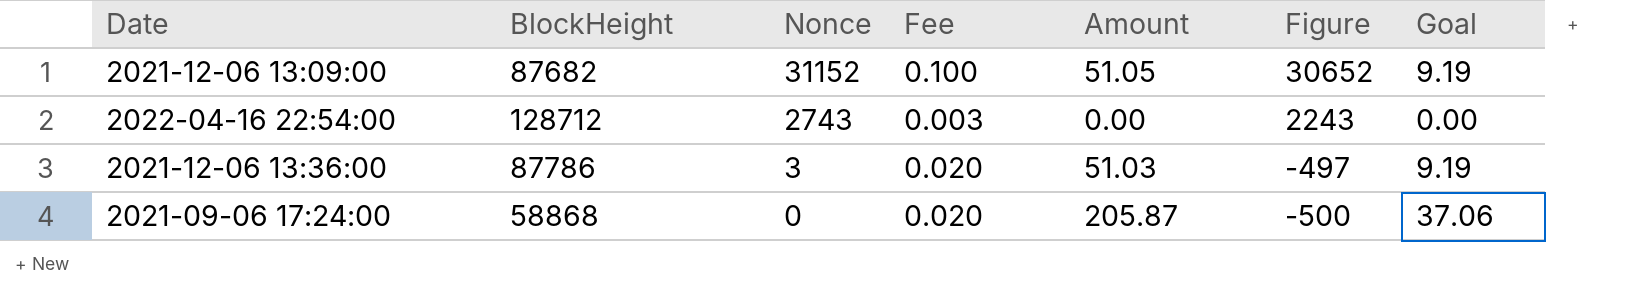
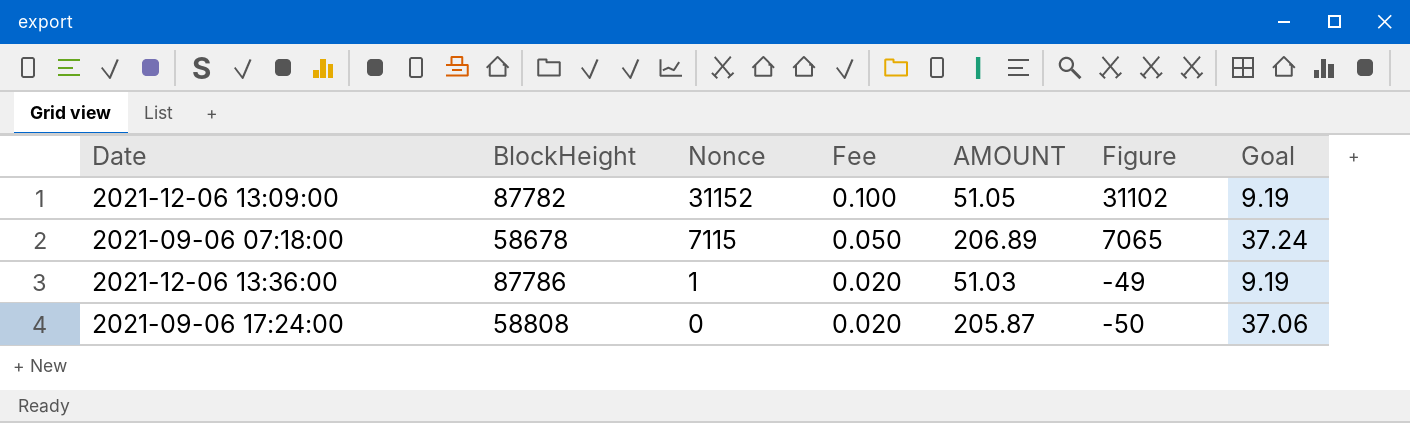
column name: Amount -> AMOUNT
column Figure | formula: [Nonce] - 500 -> [Nonce] - 50
row 2022-04-16 22:54:00: 128712 | 2743 | 0.003 | 0.00 | 2243 | 0.00 -> none
2021-12-06 13:09:00 | BlockHeight: 87682 -> 87782
row 2021-09-06 07:18:00: none -> 58678 | 7115 | 0.050 | 206.89 | 7065 | 37.24
2021-12-06 13:36:00 | Nonce: 3 -> 1
2021-09-06 17:24:00 | BlockHeight: 58868 -> 58808

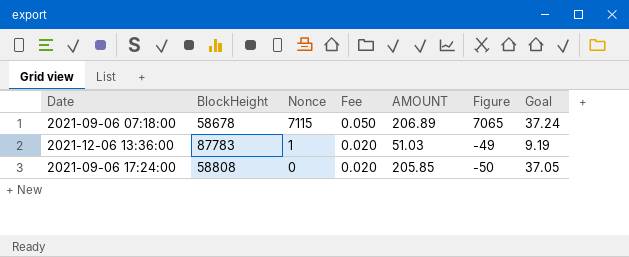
row 2021-12-06 13:09:00: 87782 | 31152 | 0.100 | 51.05 | 31102 | 9.19 -> none
2021-12-06 13:36:00 | BlockHeight: 87786 -> 87783
2021-09-06 17:24:00 | AMOUNT: 205.87 -> 205.85
2021-09-06 17:24:00 | Goal: 37.06 -> 37.05

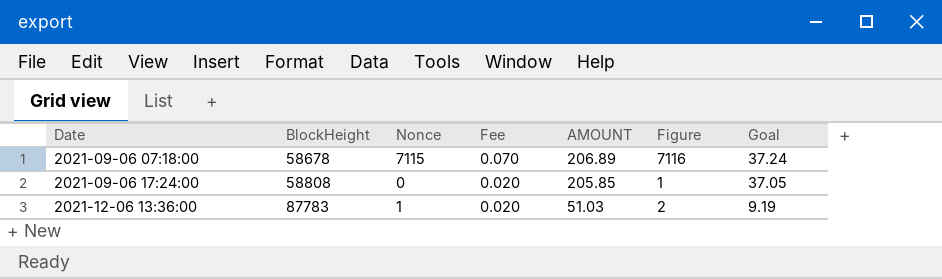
row order: Nonce descending -> Date ascending
column Figure | formula: [Nonce] - 50 -> [Nonce] + 1
2021-09-06 07:18:00 | Fee: 0.050 -> 0.070

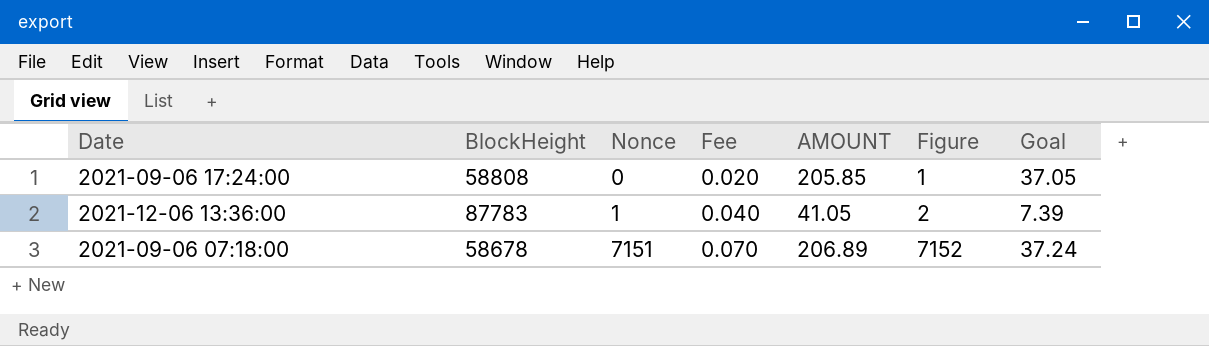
row order: Date ascending -> Nonce ascending
2021-12-06 13:36:00 | Fee: 0.020 -> 0.040
2021-12-06 13:36:00 | AMOUNT: 51.03 -> 41.05
2021-12-06 13:36:00 | Goal: 9.19 -> 7.39
2021-09-06 07:18:00 | Nonce: 7115 -> 7151
2021-09-06 07:18:00 | Figure: 7116 -> 7152

